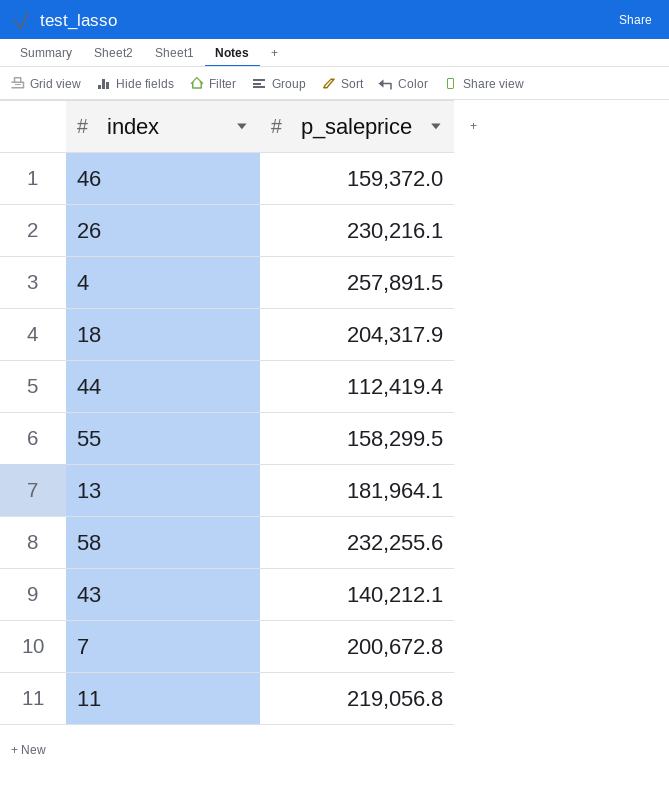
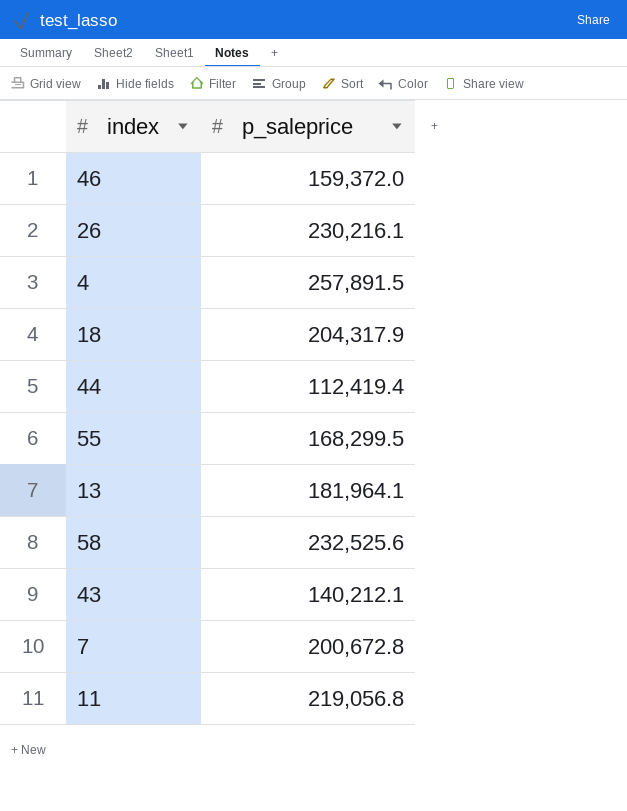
55 | p_saleprice: 158,299.5 -> 168,299.5
58 | p_saleprice: 232,255.6 -> 232,525.6

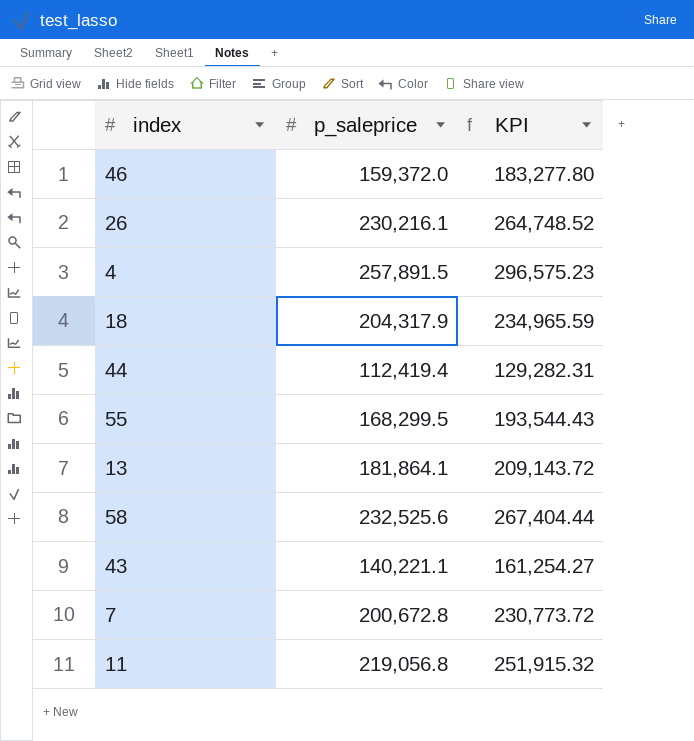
column KPI | formula: none -> [p_saleprice] * 1.15
13 | p_saleprice: 181,964.1 -> 181,864.1
43 | p_saleprice: 140,212.1 -> 140,221.1

